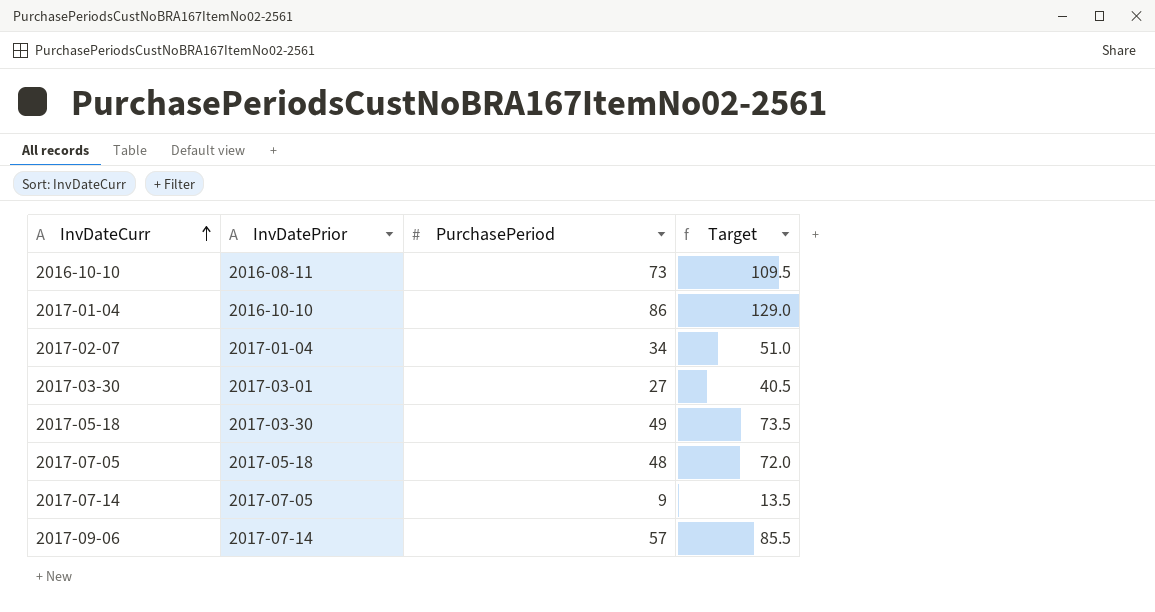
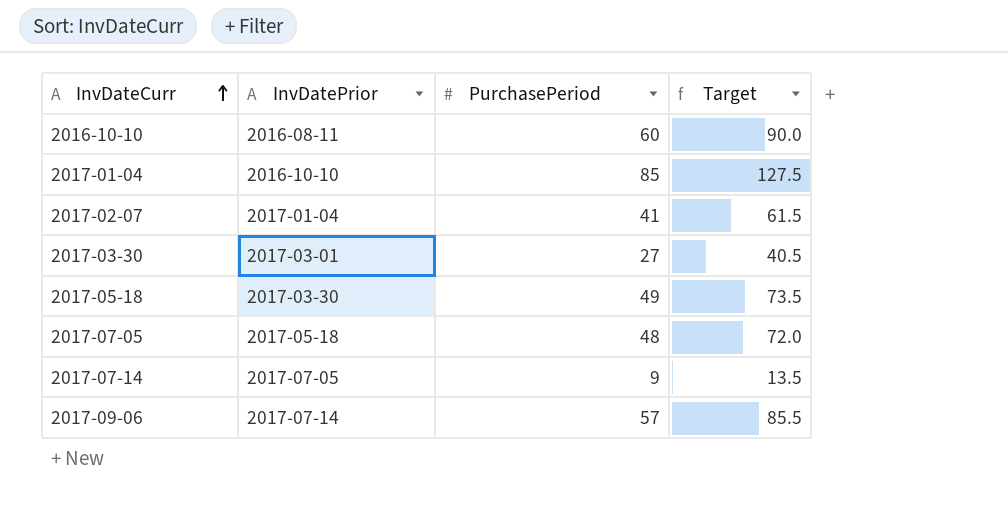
2016-10-10 | PurchasePeriod: 73 -> 60
2016-10-10 | Target: 109.5 -> 90.0
2017-01-04 | PurchasePeriod: 86 -> 85
2017-01-04 | Target: 129.0 -> 127.5
2017-02-07 | PurchasePeriod: 34 -> 41
2017-02-07 | Target: 51.0 -> 61.5

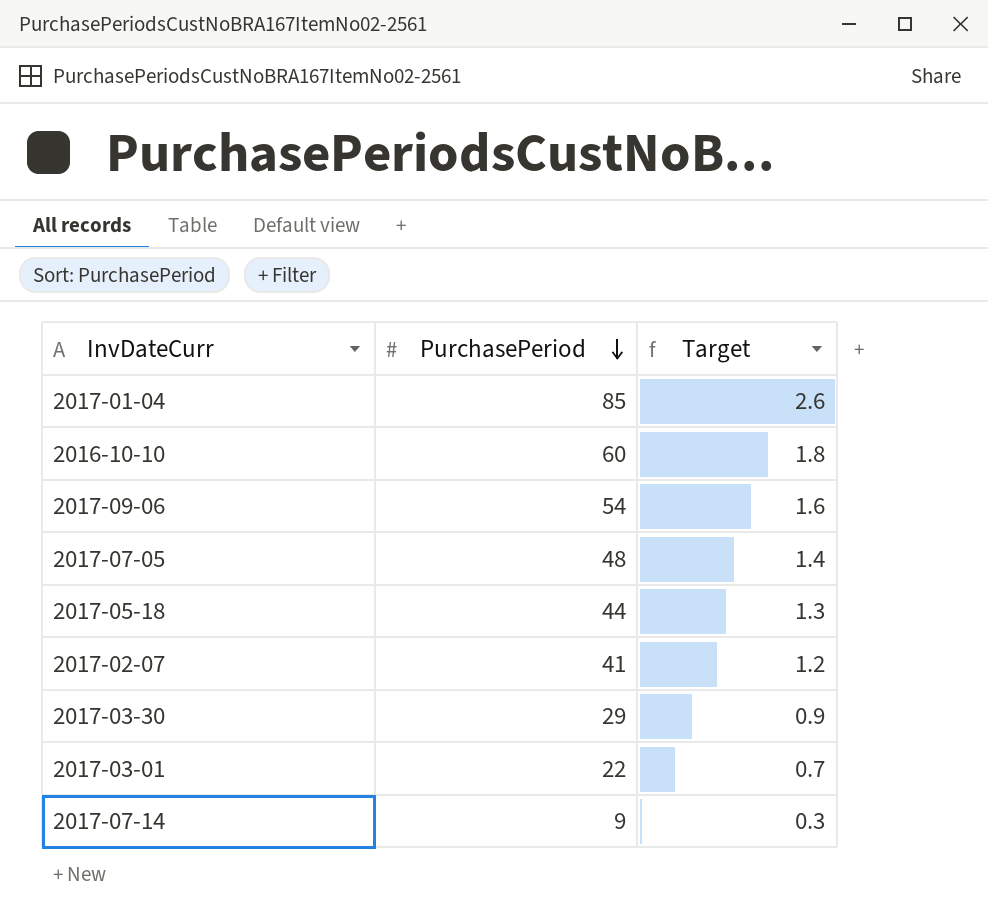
row order: InvDateCurr ascending -> PurchasePeriod descending
column InvDatePrior | position: 2 -> none
column Target | formula: [PurchasePeriod] * 1.5 -> [PurchasePeriod] * 0.03
2017-09-06 | PurchasePeriod: 57 -> 54
2017-05-18 | PurchasePeriod: 49 -> 44
2017-03-30 | PurchasePeriod: 27 -> 29
row 2017-03-01: none -> 22 | 0.7

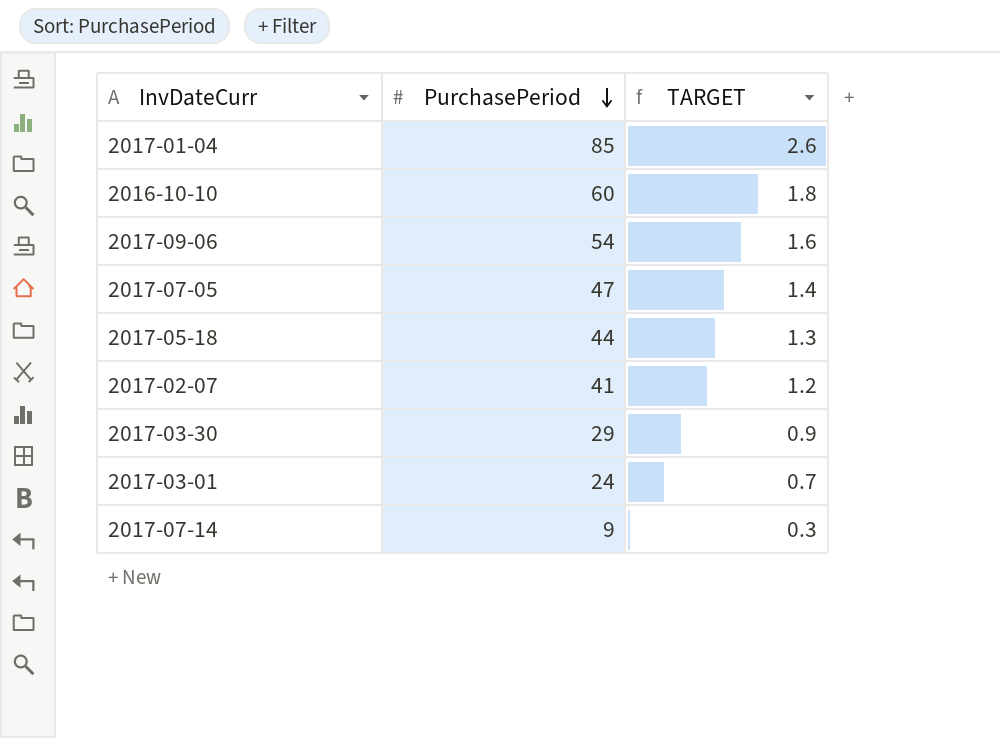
column name: Target -> TARGET
2017-07-05 | PurchasePeriod: 48 -> 47
2017-03-01 | PurchasePeriod: 22 -> 24

